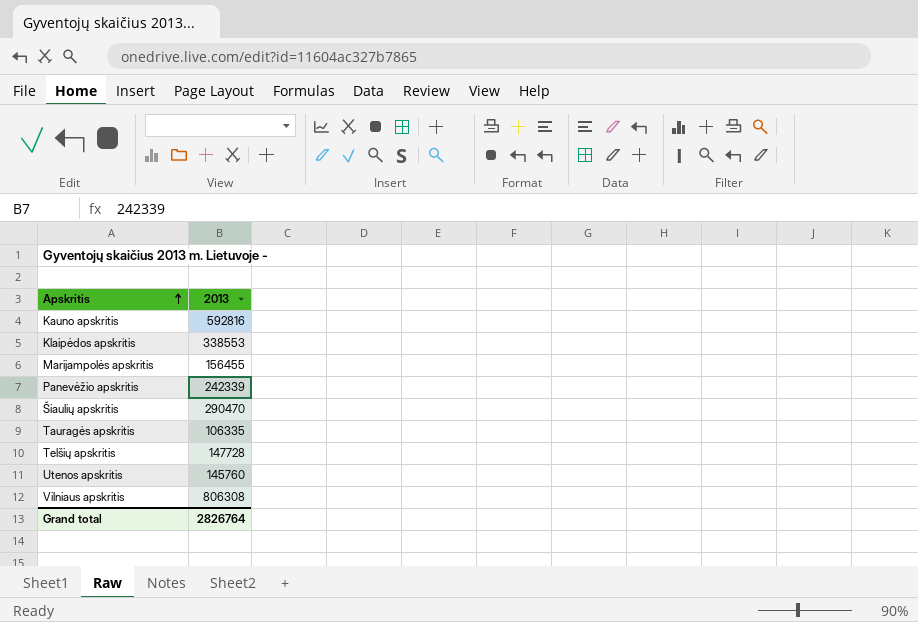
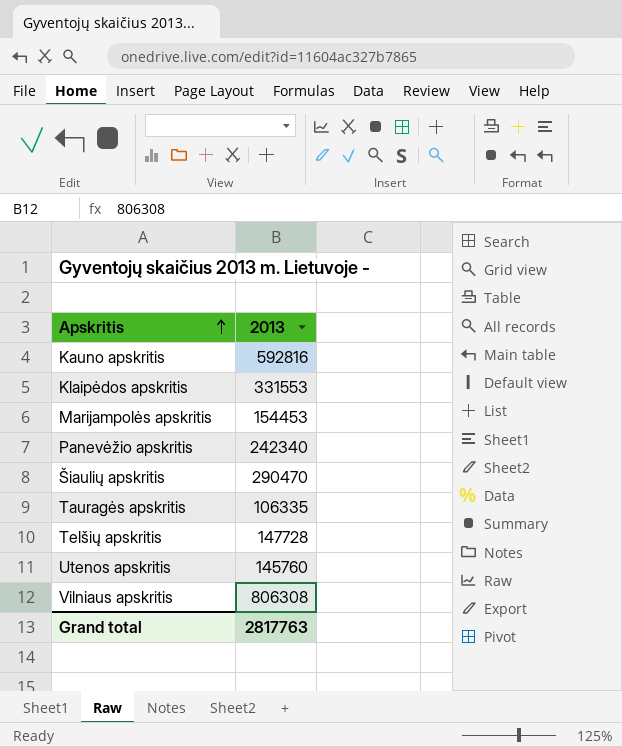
Klaipėdos apskritis | 2013: 338553 -> 331553
Marijampolės apskritis | 2013: 156455 -> 154453
Panevėžio apskritis | 2013: 242339 -> 242340
Grand total | 2013: 2826764 -> 2817763

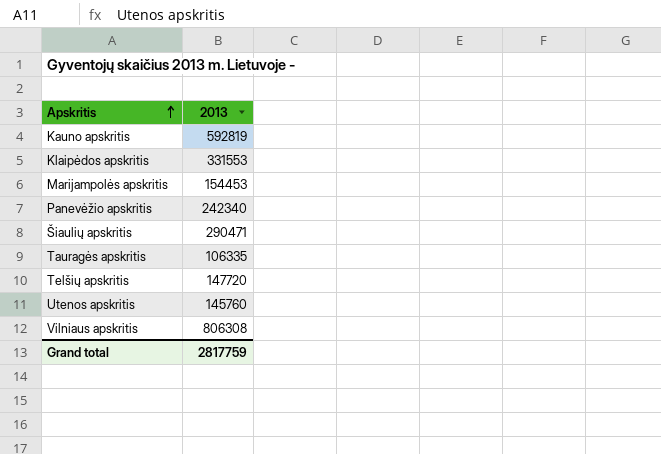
Kauno apskritis | 2013: 592816 -> 592819
Šiaulių apskritis | 2013: 290470 -> 290471
Telšių apskritis | 2013: 147728 -> 147720
Grand total | 2013: 2817763 -> 2817759

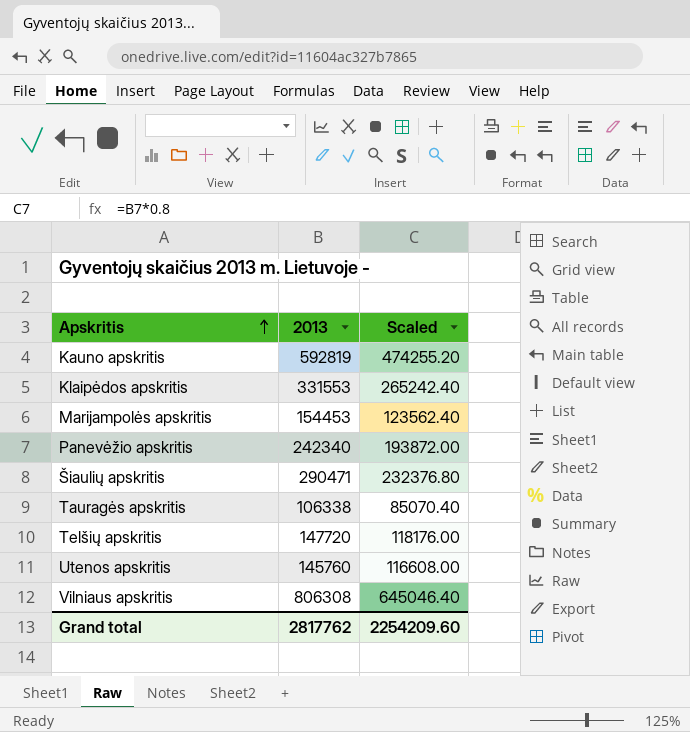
column Scaled | formula: none -> [2013] * 0.8
Tauragės apskritis | 2013: 106335 -> 106338
Grand total | 2013: 2817759 -> 2817762

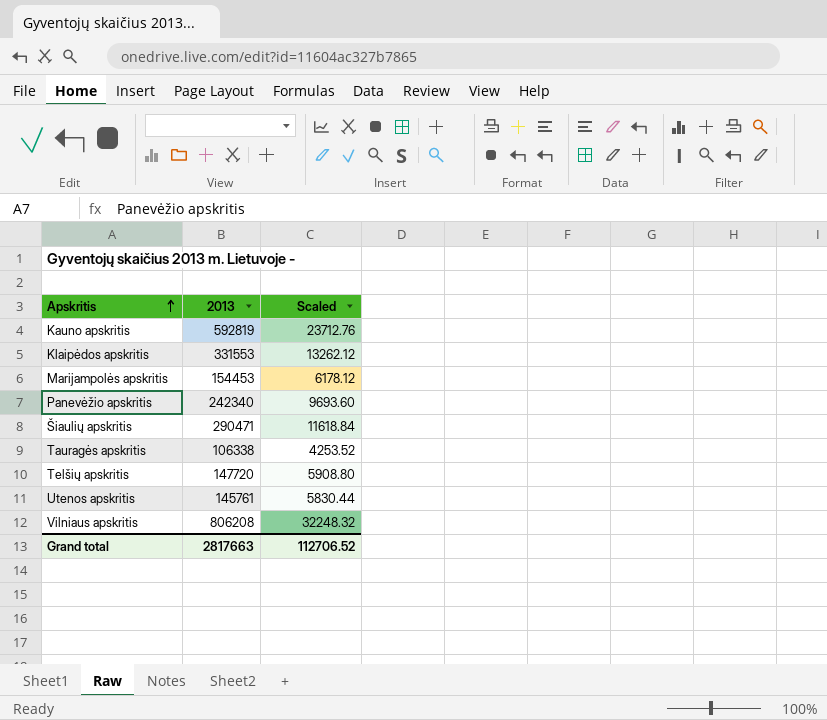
column Scaled | formula: [2013] * 0.8 -> [2013] * 0.04
Utenos apskritis | 2013: 145760 -> 145761
Vilniaus apskritis | 2013: 806308 -> 806208
Grand total | 2013: 2817762 -> 2817663
Grand total | Scaled: 2254209.60 -> 112706.52

